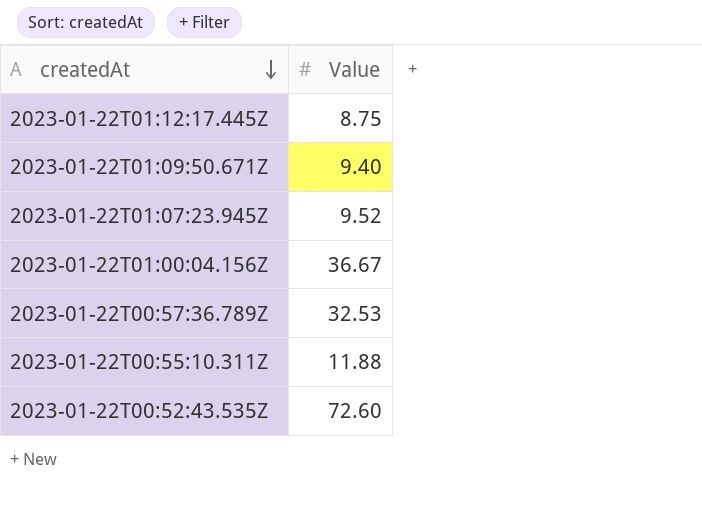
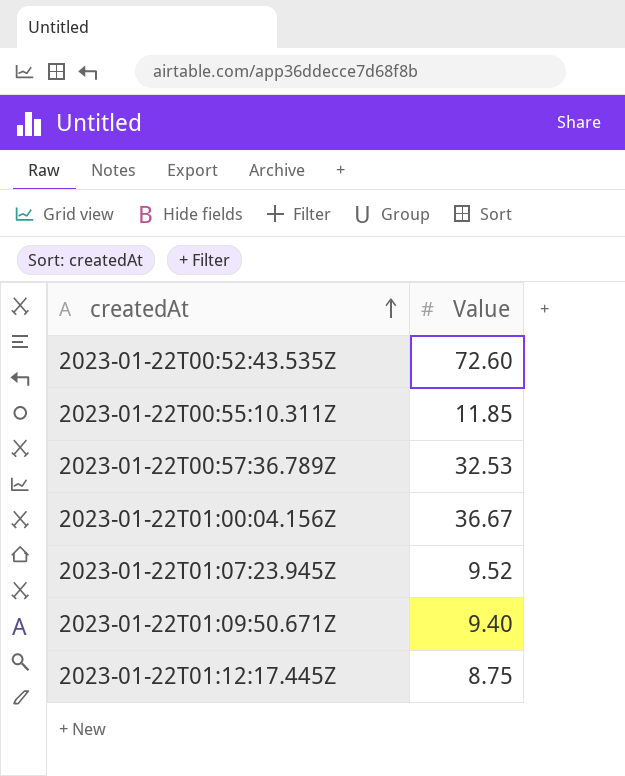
row order: createdAt descending -> createdAt ascending
2023-01-22T00:55:10.311Z | Value: 11.88 -> 11.85

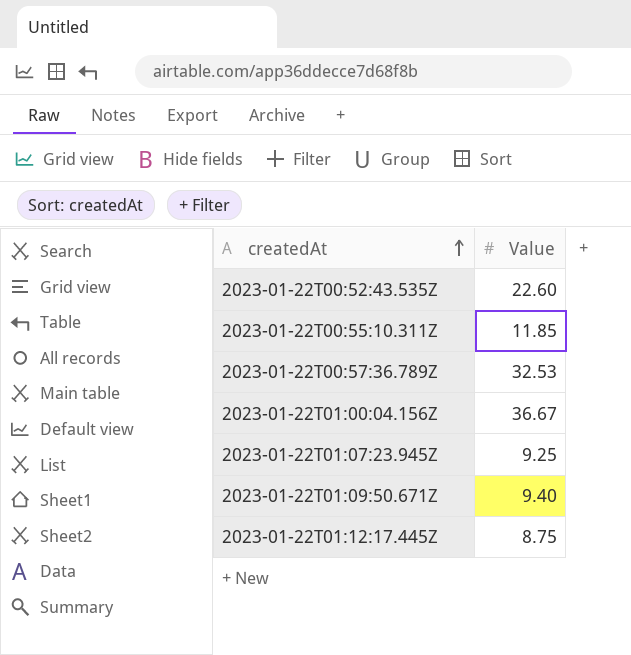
2023-01-22T00:52:43.535Z | Value: 72.60 -> 22.60
2023-01-22T01:07:23.945Z | Value: 9.52 -> 9.25

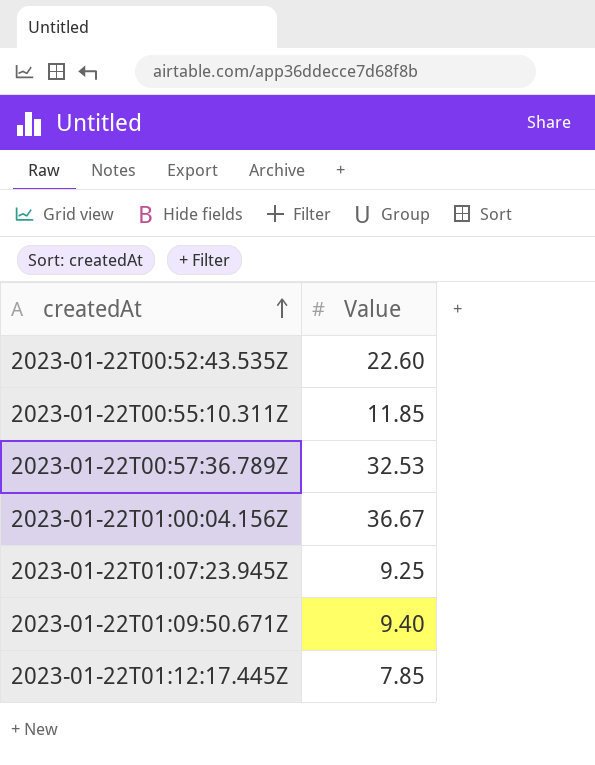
2023-01-22T01:12:17.445Z | Value: 8.75 -> 7.85

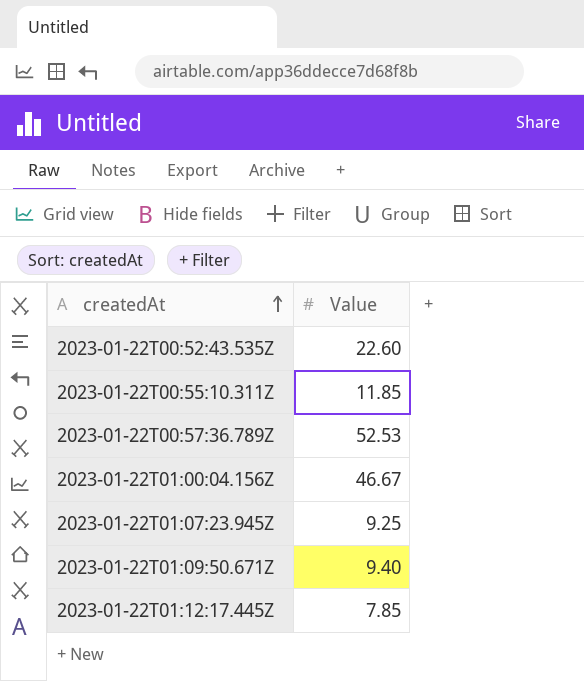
2023-01-22T00:57:36.789Z | Value: 32.53 -> 52.53
2023-01-22T01:00:04.156Z | Value: 36.67 -> 46.67

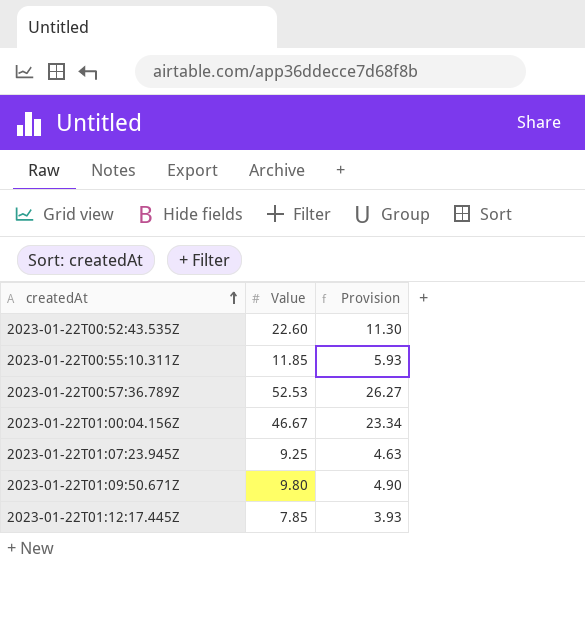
column Provision | formula: none -> [Value] * 0.5
2023-01-22T01:09:50.671Z | Value: 9.40 -> 9.80

